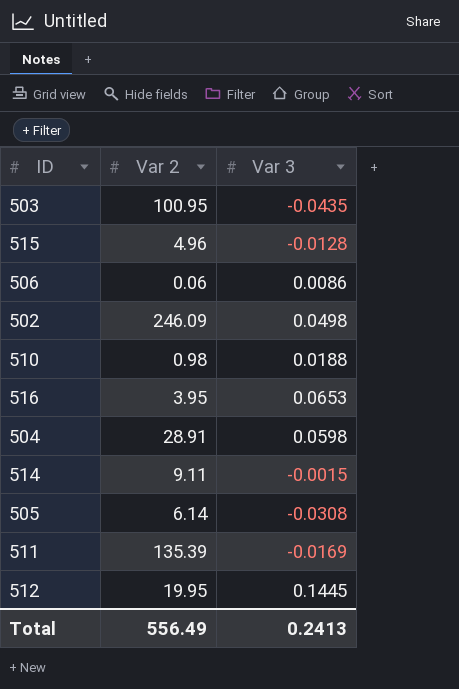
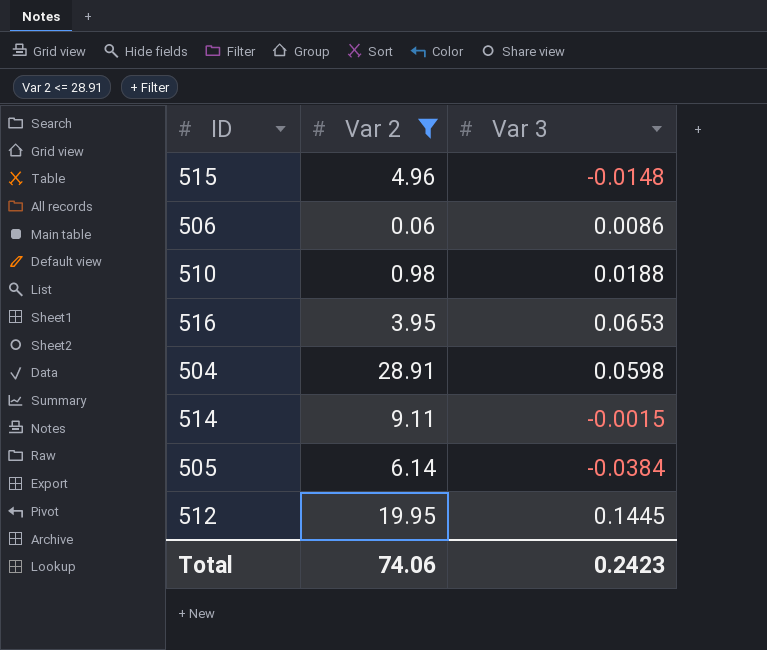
filter: none -> Var 2 <= 28.91
515 | Var 3: -0.0128 -> -0.0148
505 | Var 3: -0.0308 -> -0.0384
Total | Var 2: 556.49 -> 74.06
Total | Var 3: 0.2413 -> 0.2423

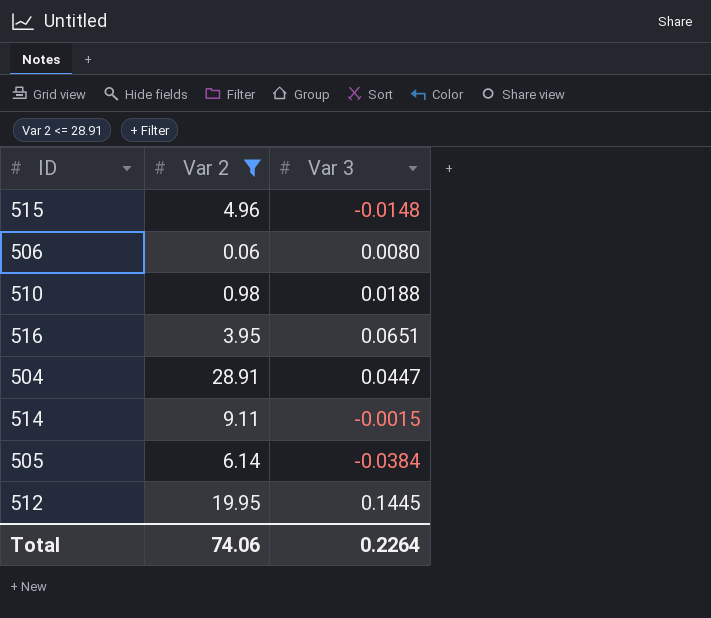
506 | Var 3: 0.0086 -> 0.0080
516 | Var 3: 0.0653 -> 0.0651
504 | Var 3: 0.0598 -> 0.0447
Total | Var 3: 0.2423 -> 0.2264

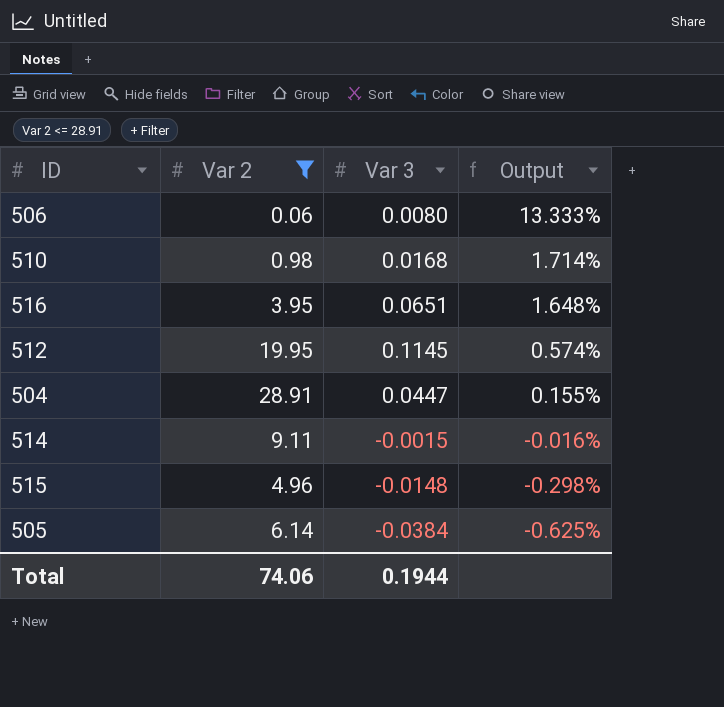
row order: none -> Output descending
column Output | formula: none -> [Var 3] / [Var 2]
510 | Var 3: 0.0188 -> 0.0168
512 | Var 3: 0.1445 -> 0.1145
Total | Var 3: 0.2264 -> 0.1944

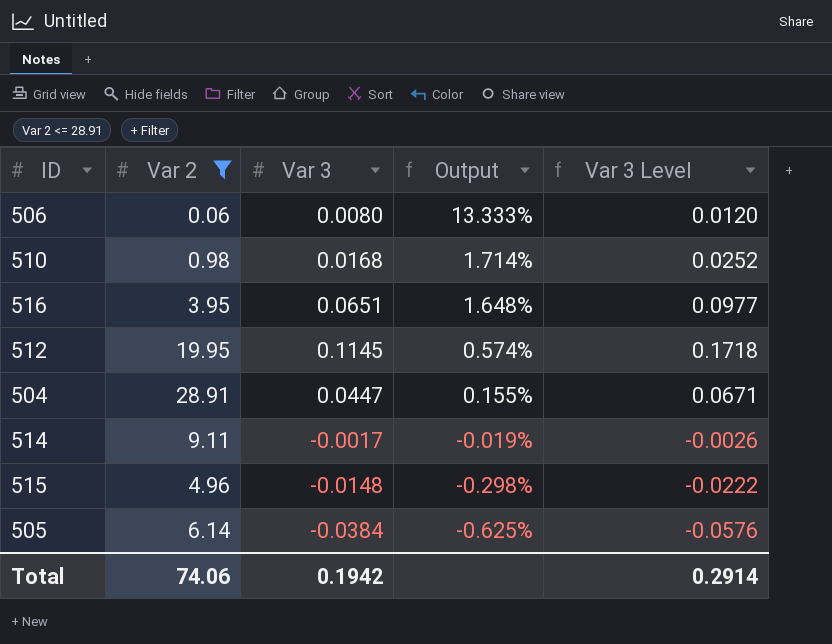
column Var 3 Level | formula: none -> [Var 3] * 1.5
514 | Var 3: -0.0015 -> -0.0017
514 | Output: -0.016% -> -0.019%
Total | Var 3: 0.1944 -> 0.1942

